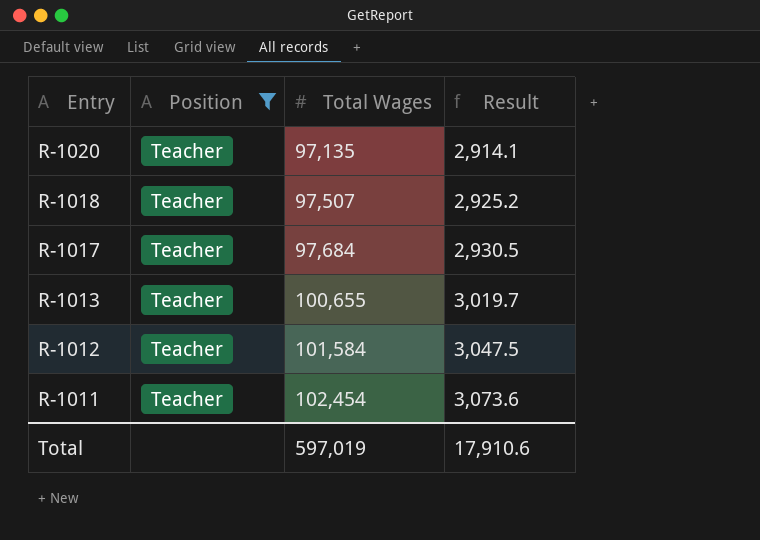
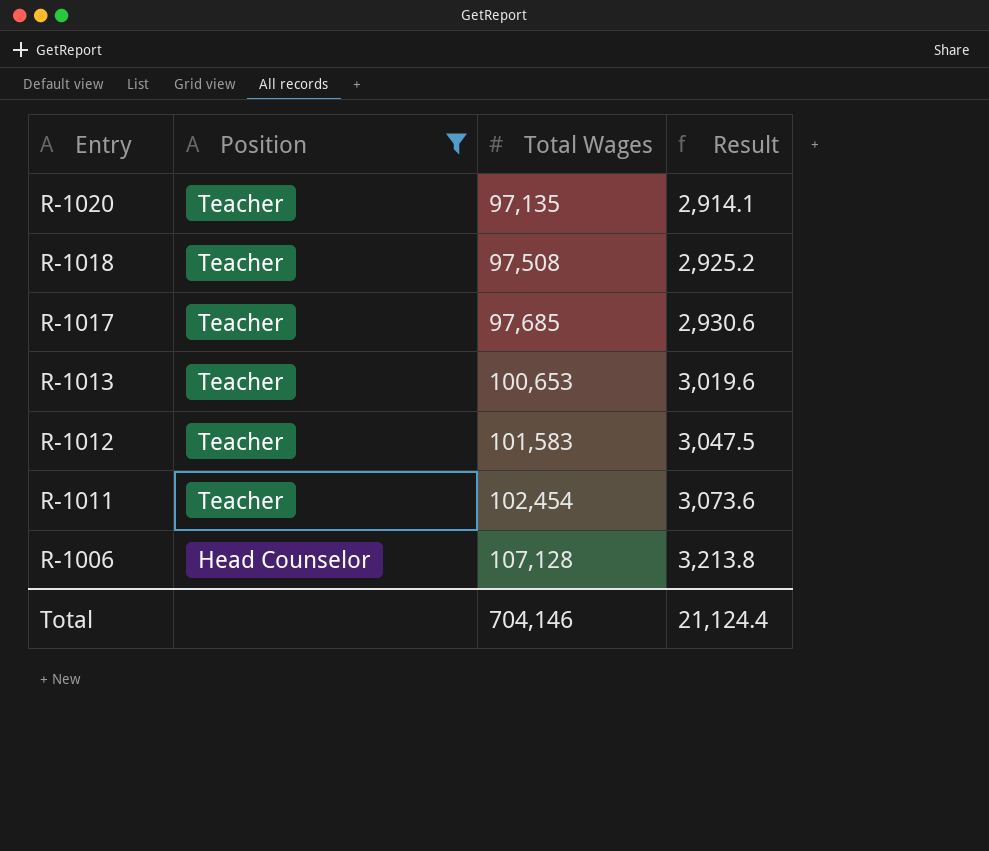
R-1018 | Total Wages: 97,507 -> 97,508
R-1017 | Total Wages: 97,684 -> 97,685
R-1017 | Result: 2,930.5 -> 2,930.6
R-1013 | Total Wages: 100,655 -> 100,653
R-1013 | Result: 3,019.7 -> 3,019.6
R-1012 | Total Wages: 101,584 -> 101,583
row R-1006: none -> Head Counselor | 107,128 | 3,213.8
Total | Total Wages: 597,019 -> 704,146
Total | Result: 17,910.6 -> 21,124.4

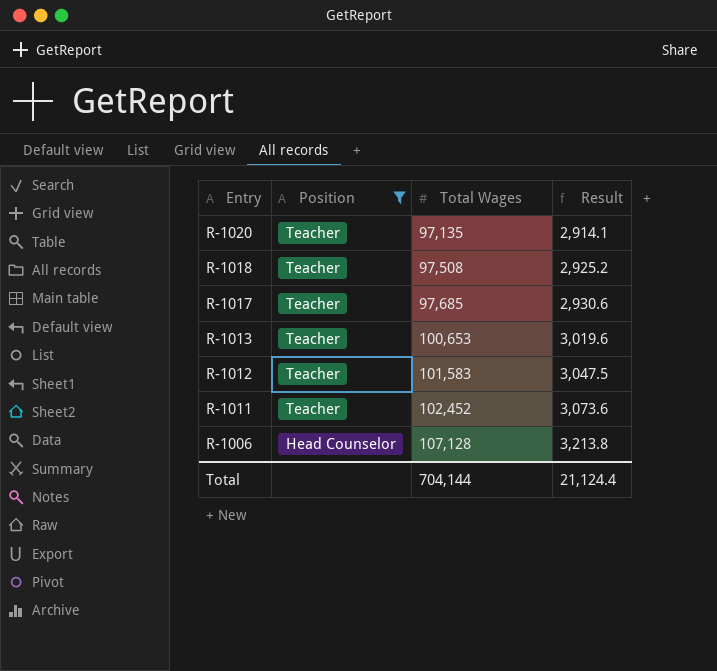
R-1011 | Total Wages: 102,454 -> 102,452
Total | Total Wages: 704,146 -> 704,144

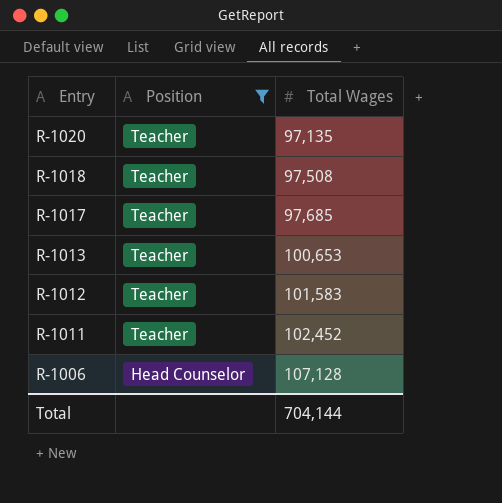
column Result | formula: [Total Wages] * 0.03 -> none

